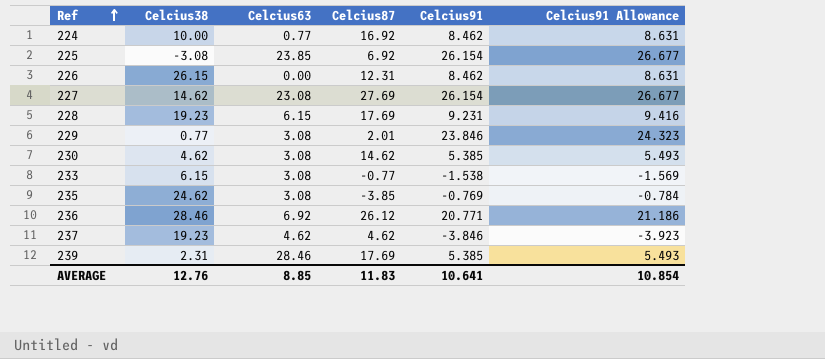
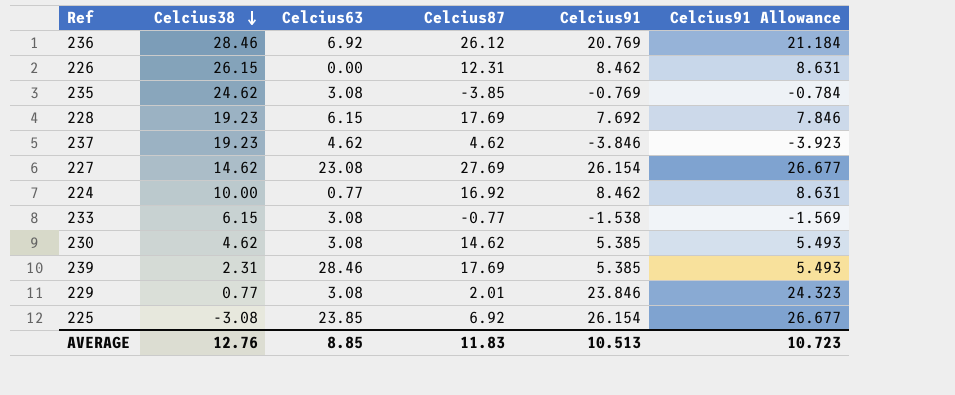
row order: Ref ascending -> Celcius38 descending
236 | Celcius91: 20.771 -> 20.769
236 | Celcius91 Allowance: 21.186 -> 21.184
228 | Celcius91: 9.231 -> 7.692
228 | Celcius91 Allowance: 9.416 -> 7.846
AVERAGE | Celcius91: 10.641 -> 10.513
AVERAGE | Celcius91 Allowance: 10.854 -> 10.723

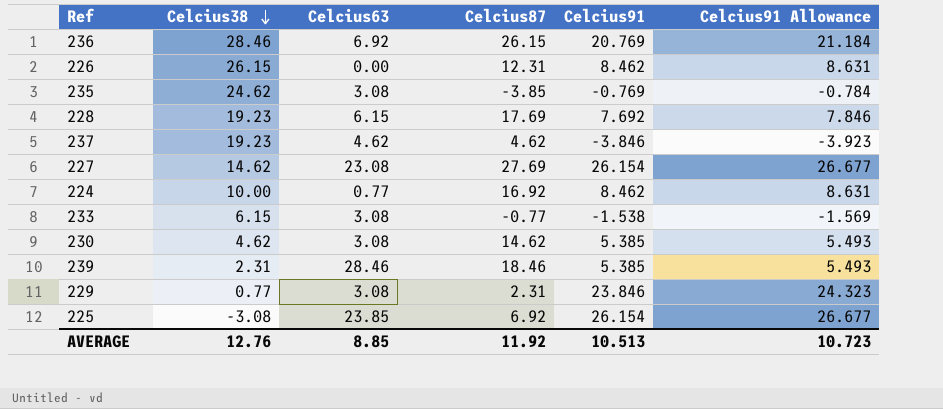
236 | Celcius87: 26.12 -> 26.15
239 | Celcius87: 17.69 -> 18.46
229 | Celcius87: 2.01 -> 2.31
AVERAGE | Celcius87: 11.83 -> 11.92

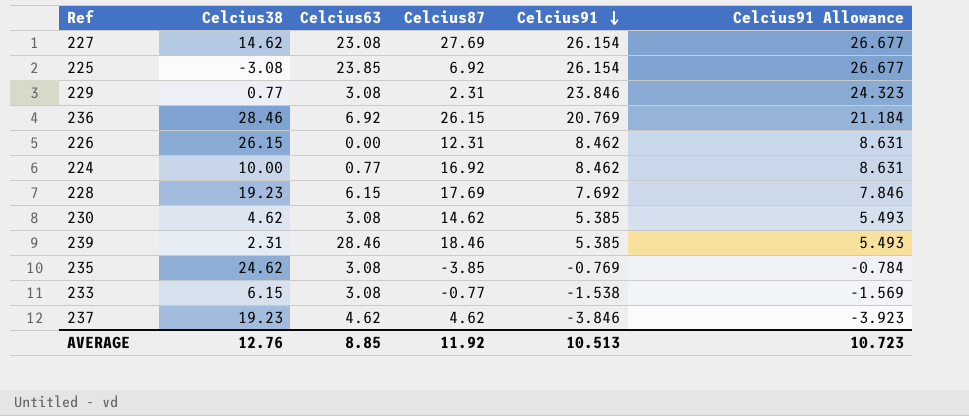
row order: Celcius38 descending -> Celcius91 descending

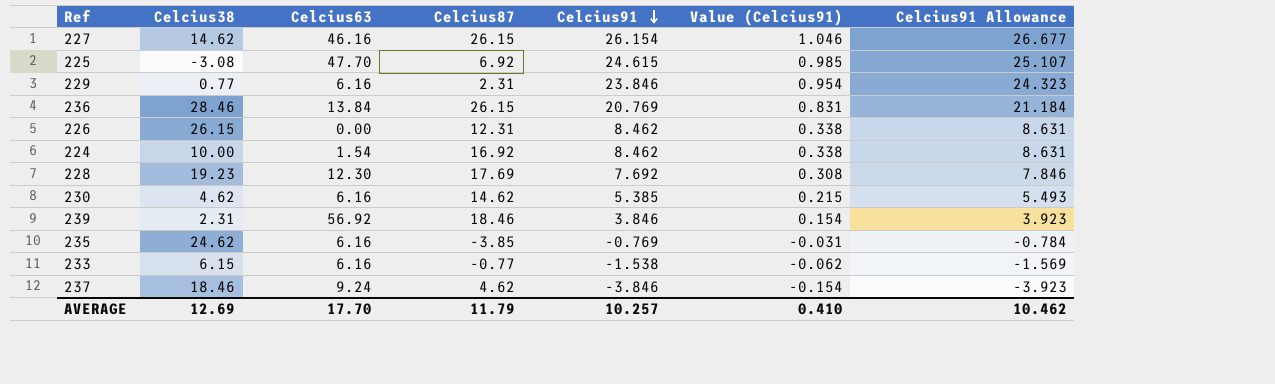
column Value (Celcius91) | formula: none -> [Celcius91] * 0.04
227 | Celcius63: 23.08 -> 46.16
227 | Celcius87: 27.69 -> 26.15
225 | Celcius63: 23.85 -> 47.70
225 | Celcius91: 26.154 -> 24.615
225 | Celcius91 Allowance: 26.677 -> 25.107
229 | Celcius63: 3.08 -> 6.16
236 | Celcius63: 6.92 -> 13.84
224 | Celcius63: 0.77 -> 1.54
228 | Celcius63: 6.15 -> 12.30
230 | Celcius63: 3.08 -> 6.16
239 | Celcius63: 28.46 -> 56.92
239 | Celcius91: 5.385 -> 3.846
239 | Celcius91 Allowance: 5.493 -> 3.923
235 | Celcius63: 3.08 -> 6.16
233 | Celcius63: 3.08 -> 6.16
237 | Celcius38: 19.23 -> 18.46
237 | Celcius63: 4.62 -> 9.24
AVERAGE | Celcius38: 12.76 -> 12.69
AVERAGE | Celcius63: 8.85 -> 17.70
AVERAGE | Celcius87: 11.92 -> 11.79
AVERAGE | Celcius91: 10.513 -> 10.257
AVERAGE | Celcius91 Allowance: 10.723 -> 10.462

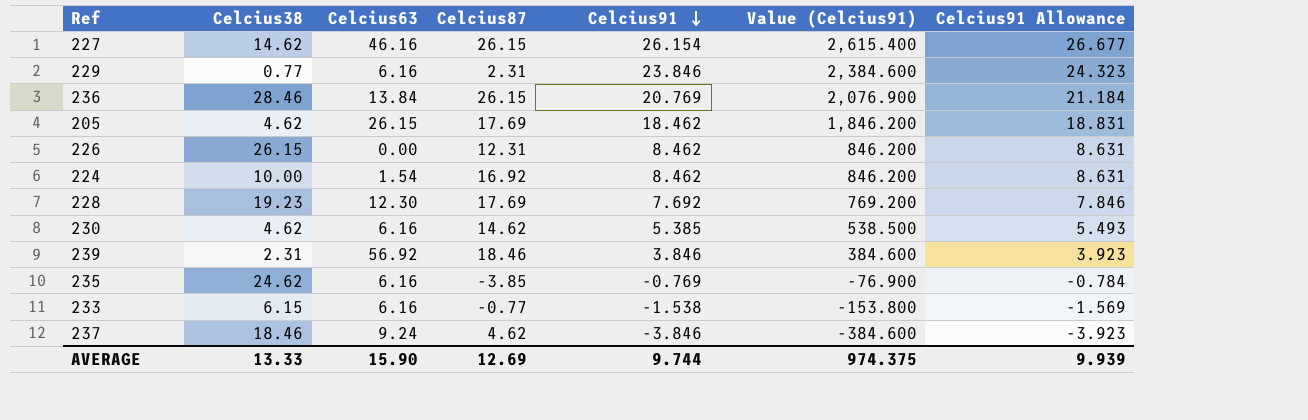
column Value (Celcius91) | formula: [Celcius91] * 0.04 -> [Celcius91] * 100
row 225: -3.08 | 47.70 | 6.92 | 24.615 | 0.985 | 25.107 -> none
row 205: none -> 4.62 | 26.15 | 17.69 | 18.462 | 1,846.200 | 18.831
AVERAGE | Celcius38: 12.69 -> 13.33
AVERAGE | Celcius63: 17.70 -> 15.90
AVERAGE | Celcius87: 11.79 -> 12.69
AVERAGE | Celcius91: 10.257 -> 9.744
AVERAGE | Value (Celcius91): 0.410 -> 974.375
AVERAGE | Celcius91 Allowance: 10.462 -> 9.939

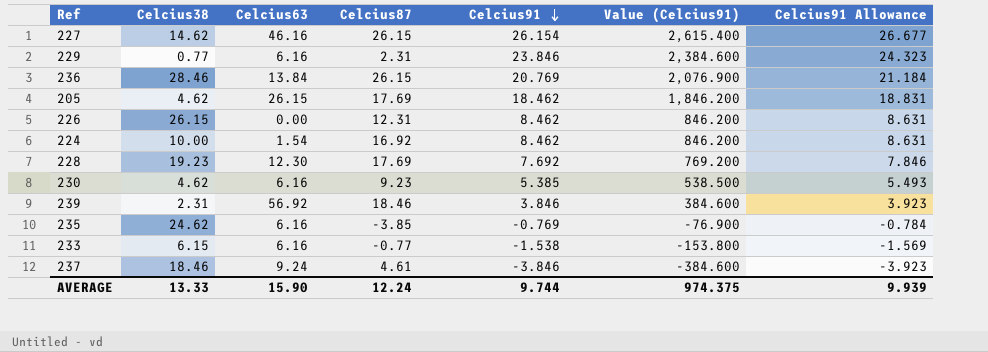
230 | Celcius87: 14.62 -> 9.23
237 | Celcius87: 4.62 -> 4.61
AVERAGE | Celcius87: 12.69 -> 12.24

